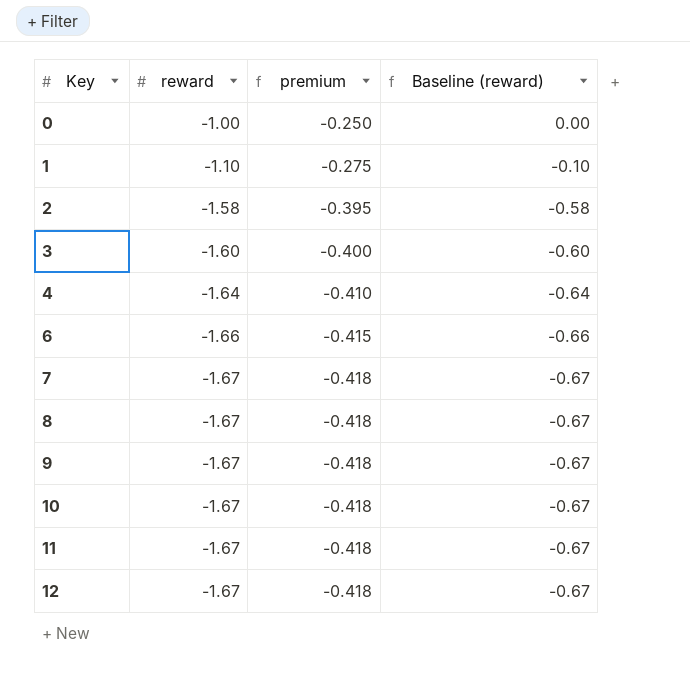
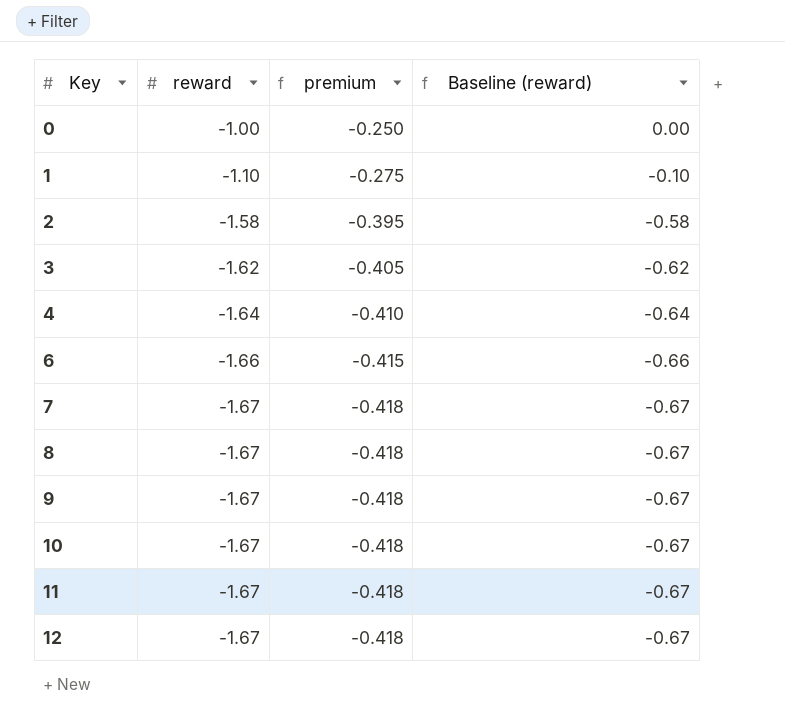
3 | reward: -1.60 -> -1.62
3 | premium: -0.400 -> -0.405
3 | Baseline (reward): -0.60 -> -0.62

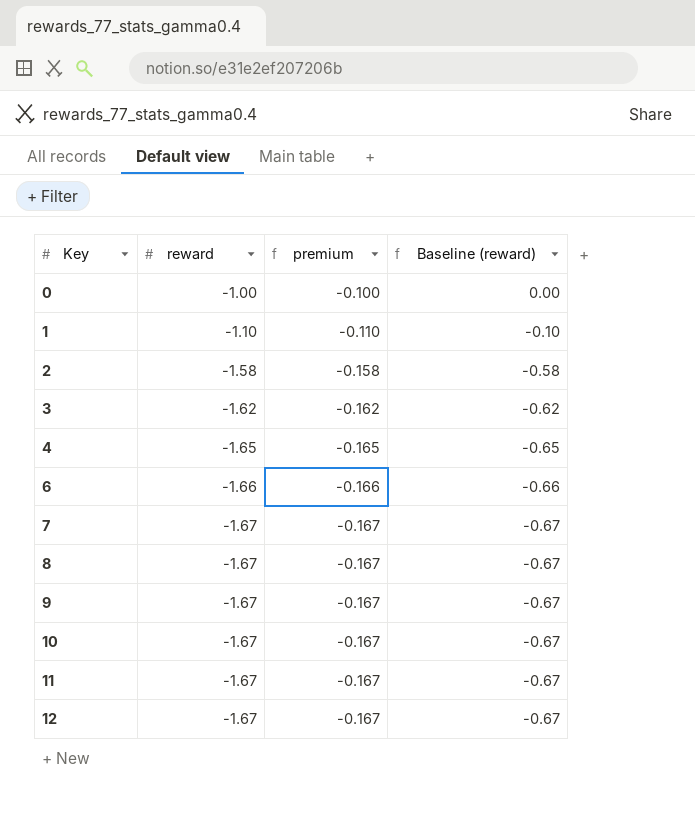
column premium | formula: [reward] * 0.25 -> [reward] * 0.1
4 | reward: -1.64 -> -1.65
4 | Baseline (reward): -0.64 -> -0.65

